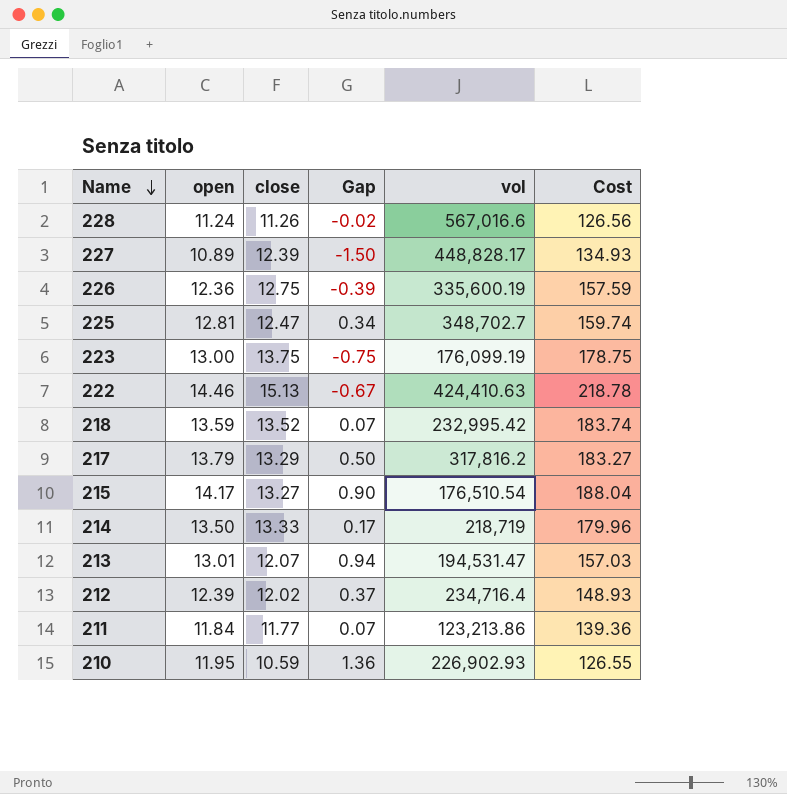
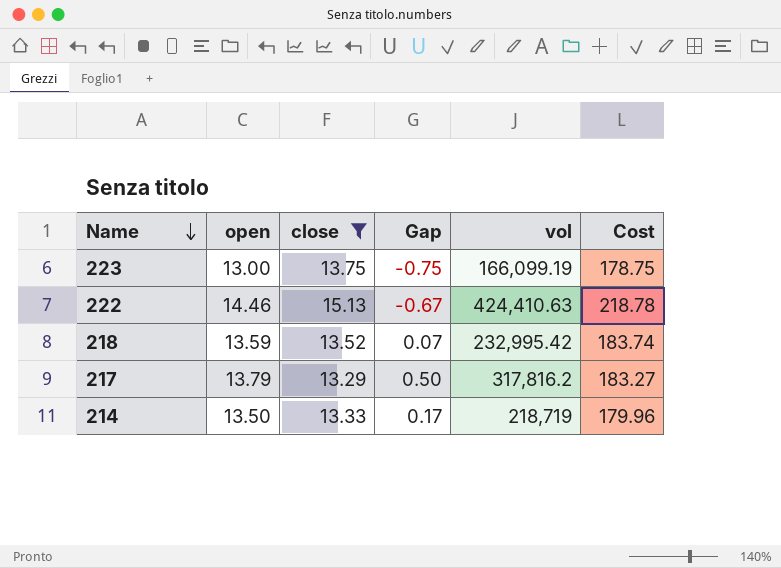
filter: none -> close >= 13.29
223 | vol: 176,099.19 -> 166,099.19

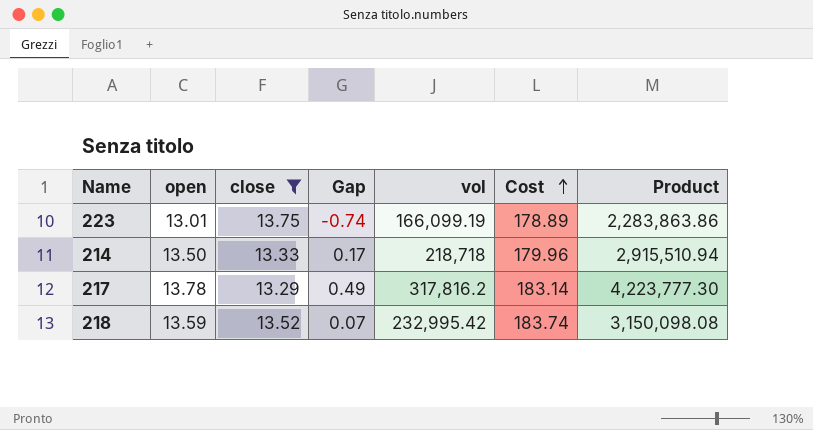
row order: Name descending -> Cost ascending
column Product | formula: none -> [close] * [vol]
row 222: 14.46 | 15.13 | -0.67 | 424,410.63 | 218.78 -> none
223 | open: 13.00 -> 13.01
223 | Gap: -0.75 -> -0.74
223 | Cost: 178.75 -> 178.89
214 | vol: 218,719 -> 218,718
217 | open: 13.79 -> 13.78
217 | Gap: 0.50 -> 0.49
217 | Cost: 183.27 -> 183.14

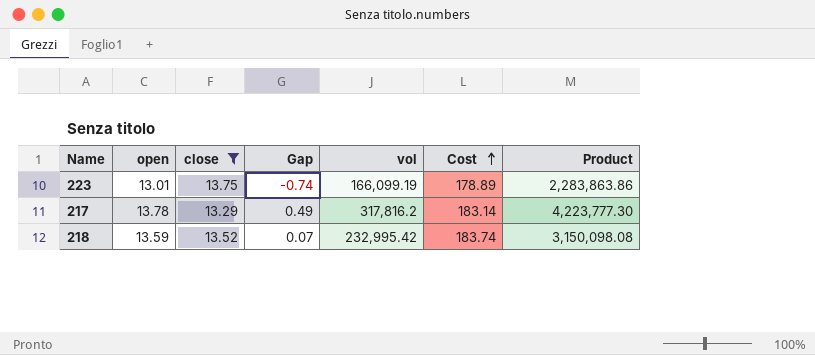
row 214: 13.50 | 13.33 | 0.17 | 218,718 | 179.96 | 2,915,510.94 -> none

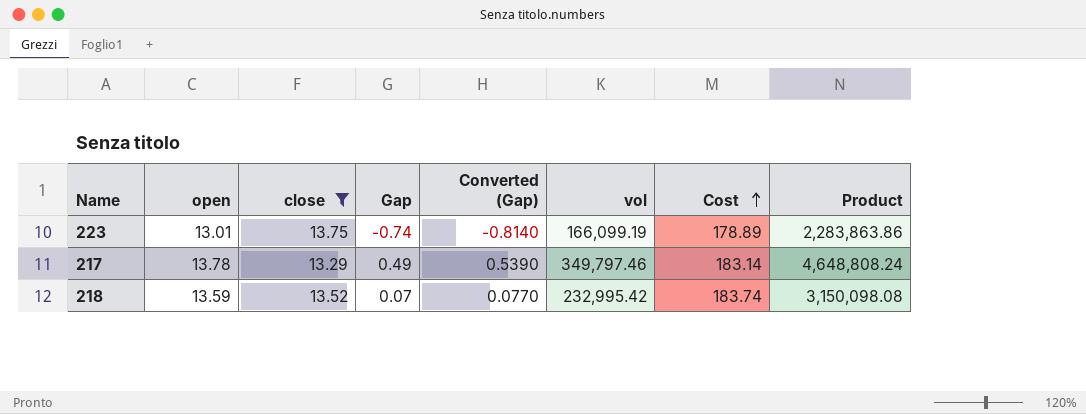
column Converted (Gap) | formula: none -> [Gap] * 1.1
217 | vol: 317,816.2 -> 349,797.46
217 | Product: 4,223,777.30 -> 4,648,808.24

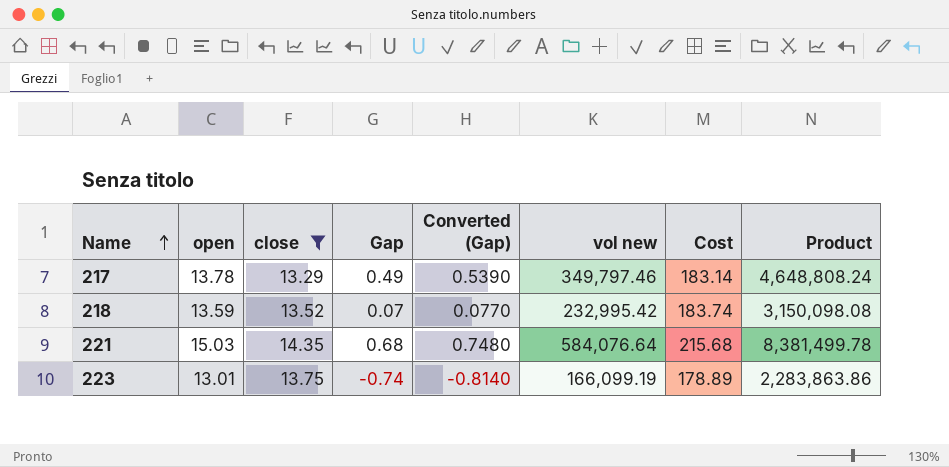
row order: Cost ascending -> Name ascending
column name: vol -> vol new
row 221: none -> 15.03 | 14.35 | 0.68 | 0.7480 | 584,076.64 | 215.68 | 8,381,499.78

